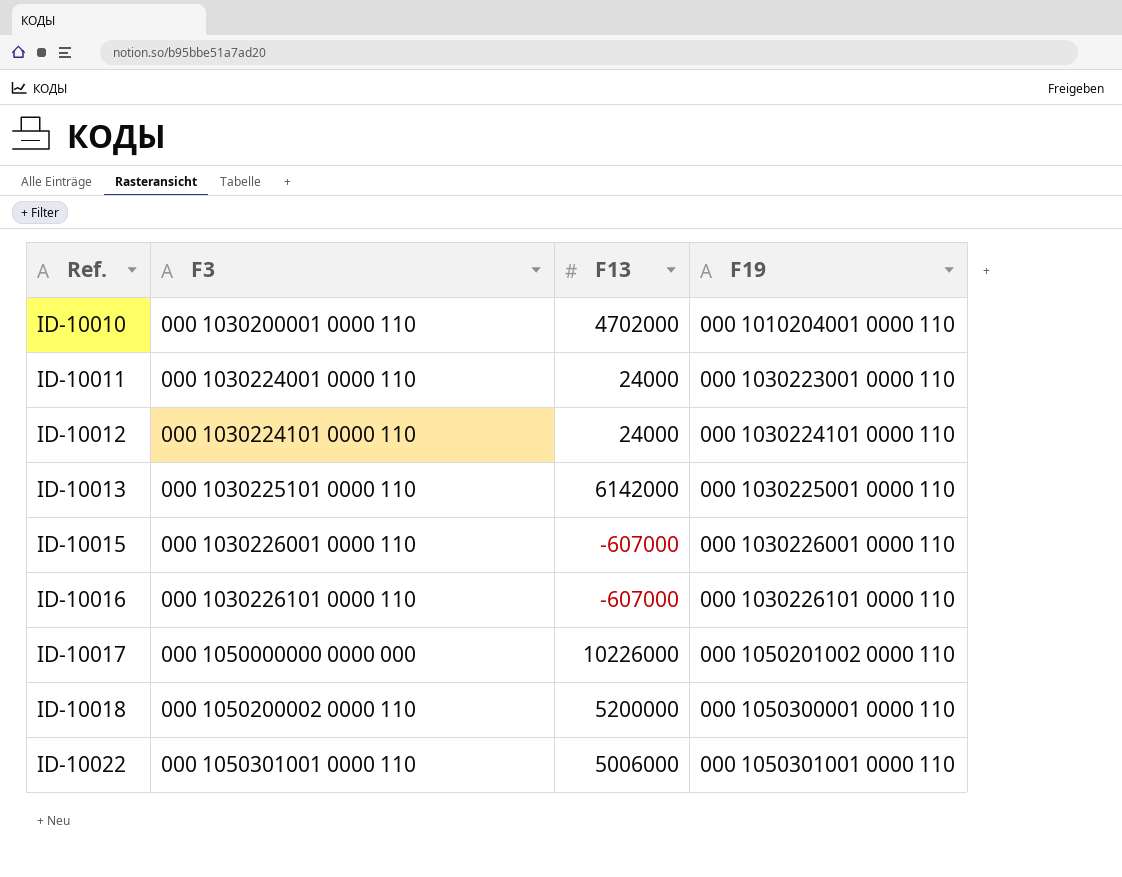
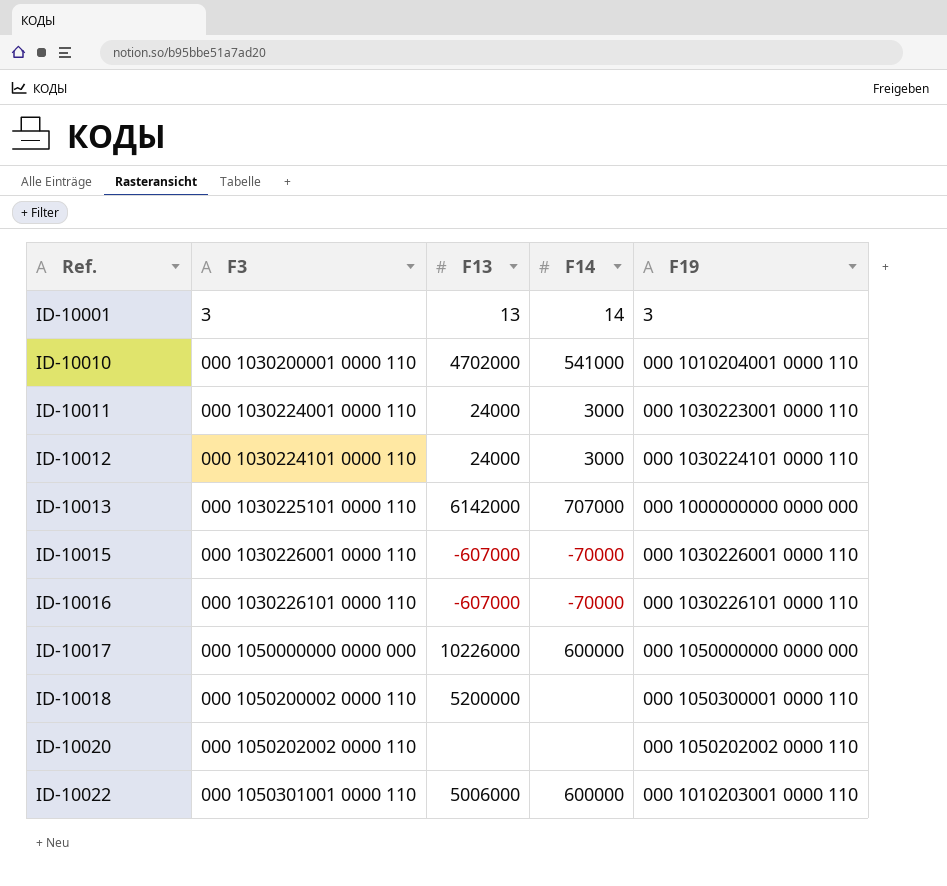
column F14 | position: none -> 4
row ID-10001: none -> 3 | 13 | 14 | 3
ID-10013 | F19: 000 1030225001 0000 110 -> 000 1000000000 0000 000
ID-10017 | F19: 000 1050201002 0000 110 -> 000 1050000000 0000 000
row ID-10020: none -> 000 1050202002 0000 110 | none | none | 000 1050202002 0000 110
ID-10022 | F19: 000 1050301001 0000 110 -> 000 1010203001 0000 110

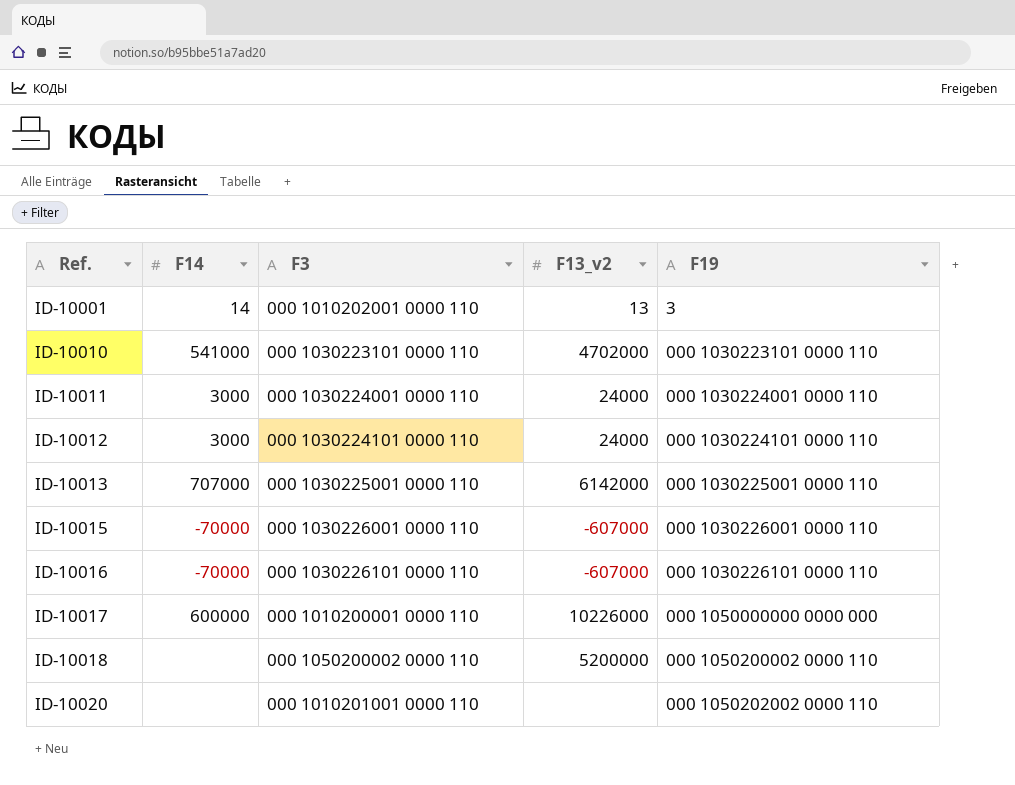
column F14 | position: 4 -> 2
column name: F13 -> F13_v2
row ID-10022: 000 1050301001 0000 110 | 5006000 | 600000 | 000 1010203001 0000 110 -> none
ID-10001 | F3: 3 -> 000 1010202001 0000 110
ID-10010 | F3: 000 1030200001 0000 110 -> 000 1030223101 0000 110
ID-10010 | F19: 000 1010204001 0000 110 -> 000 1030223101 0000 110
ID-10011 | F19: 000 1030223001 0000 110 -> 000 1030224001 0000 110
ID-10013 | F3: 000 1030225101 0000 110 -> 000 1030225001 0000 110
ID-10013 | F19: 000 1000000000 0000 000 -> 000 1030225001 0000 110
ID-10017 | F3: 000 1050000000 0000 000 -> 000 1010200001 0000 110
ID-10018 | F19: 000 1050300001 0000 110 -> 000 1050200002 0000 110
ID-10020 | F3: 000 1050202002 0000 110 -> 000 1010201001 0000 110

